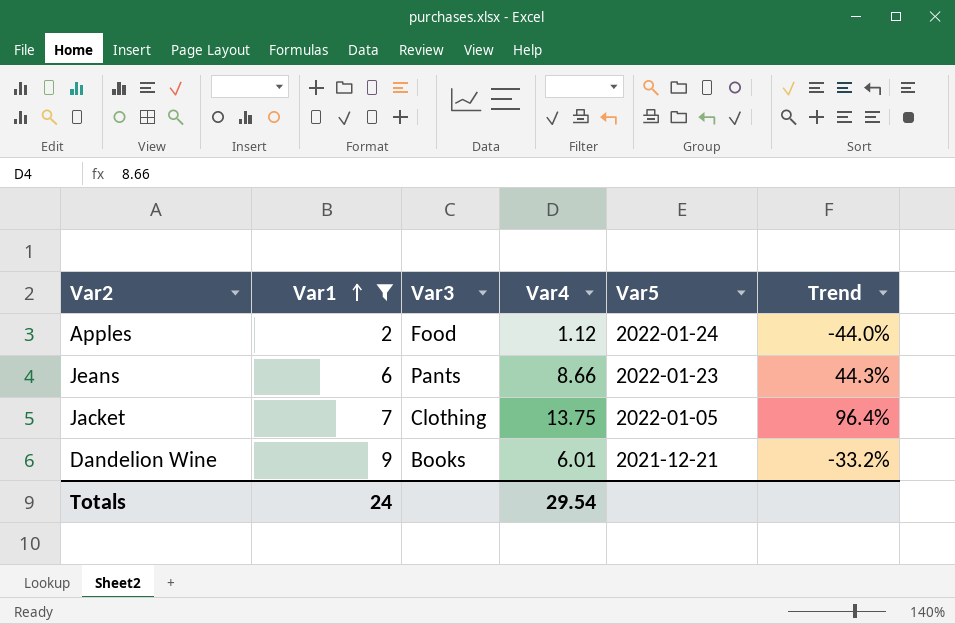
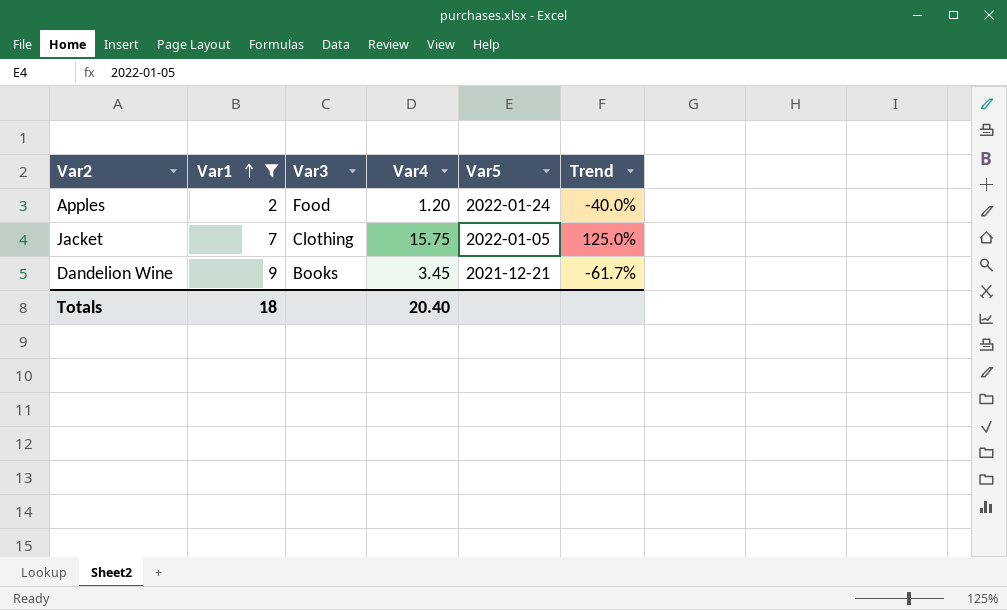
row Jeans: 6 | Pants | 8.66 | 2022-01-23 | 44.3% -> none
Apples | Var4: 1.12 -> 1.20
Apples | Trend: -44.0% -> -40.0%
Jacket | Var4: 13.75 -> 15.75
Jacket | Trend: 96.4% -> 125.0%
Dandelion Wine | Var4: 6.01 -> 3.45
Dandelion Wine | Trend: -33.2% -> -61.7%
Totals | Var1: 24 -> 18
Totals | Var4: 29.54 -> 20.40

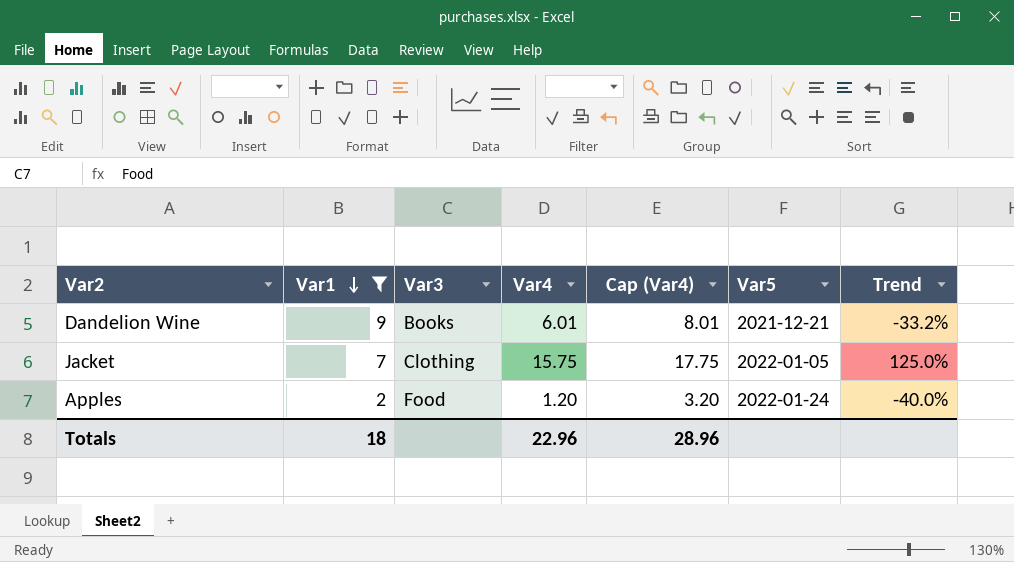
row order: Var1 ascending -> Var1 descending
column Cap (Var4) | formula: none -> [Var4] + 2
Dandelion Wine | Var4: 3.45 -> 6.01
Dandelion Wine | Trend: -61.7% -> -33.2%
Totals | Var4: 20.40 -> 22.96

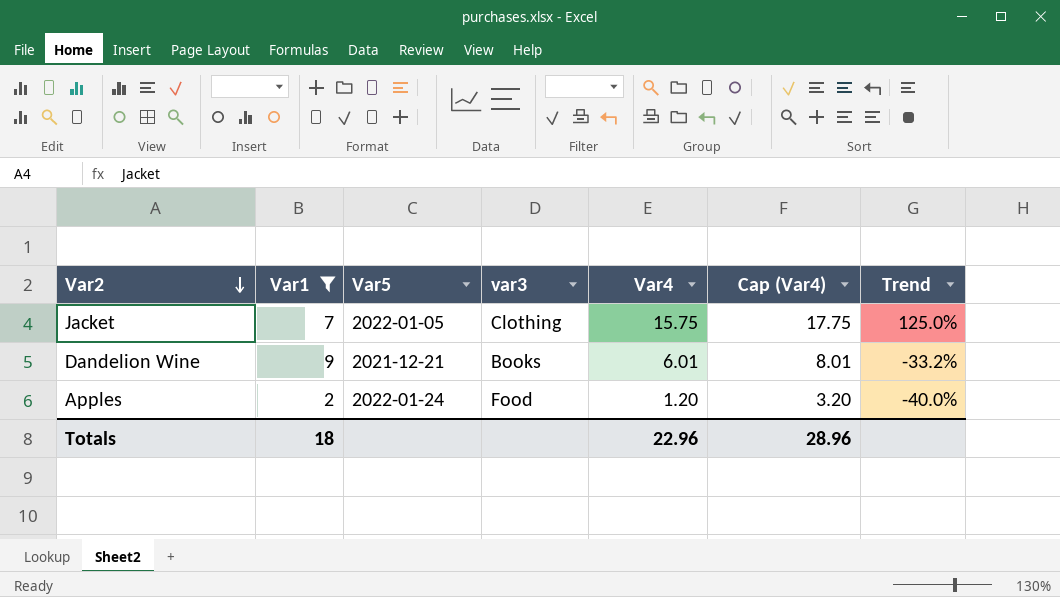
row order: Var1 descending -> Var2 descending
column Var5 | position: 6 -> 3
column name: Var3 -> var3

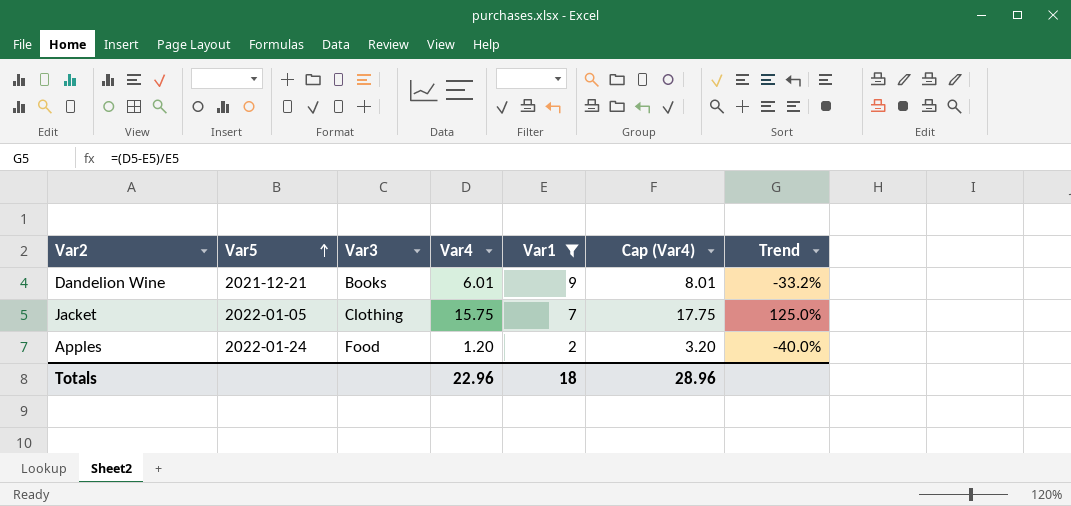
row order: Var2 descending -> Var5 ascending
column name: var3 -> Var3
column Var1 | position: 2 -> 5

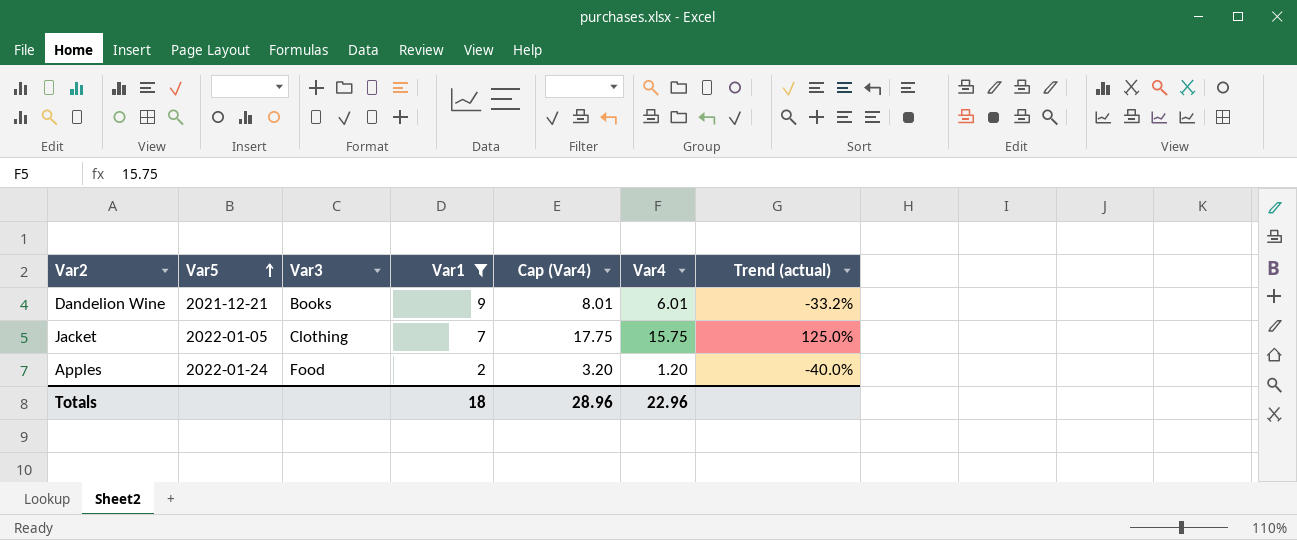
column Var4 | position: 4 -> 6
column name: Trend -> Trend (actual)

